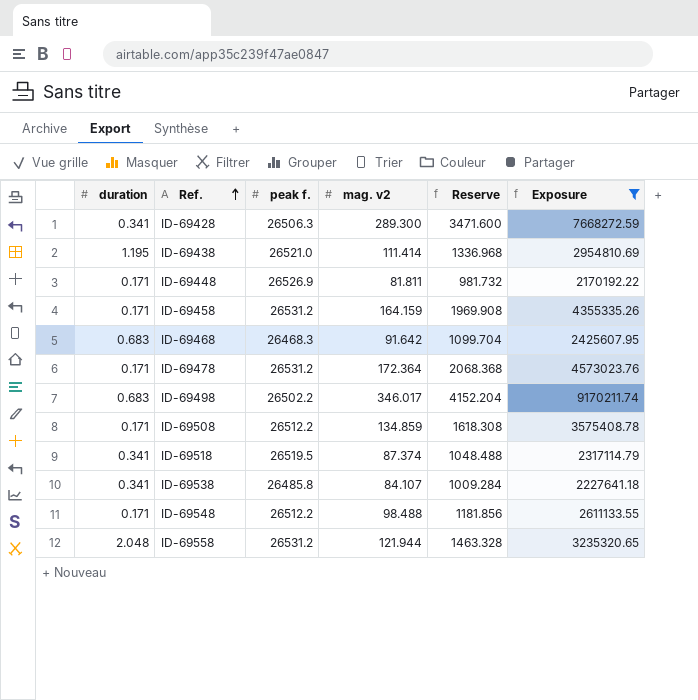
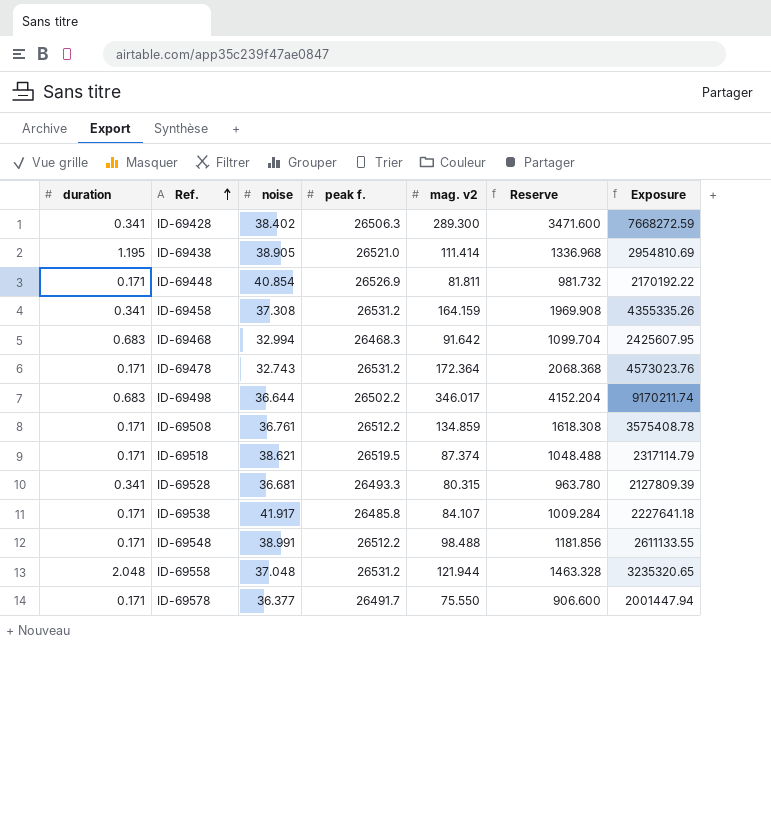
filter: Exposure >= 2170192.22 -> none
column noise | position: none -> 3
ID-69458 | duration: 0.171 -> 0.341
ID-69518 | duration: 0.341 -> 0.171
ID-69538 | duration: 0.341 -> 0.171

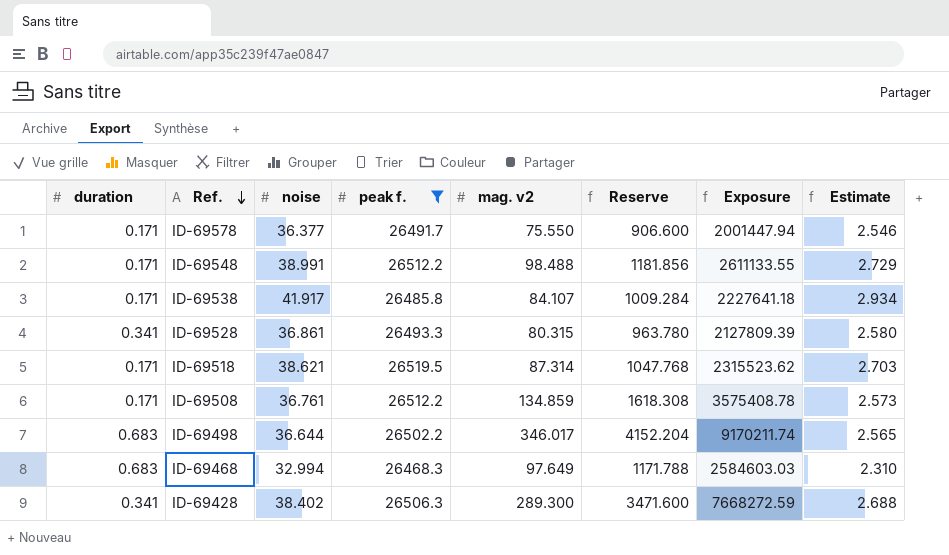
filter: none -> peak f. <= 26519.5
row order: Ref. ascending -> Ref. descending
column Estimate | formula: none -> [noise] * 0.07
ID-69528 | noise: 36.681 -> 36.861
ID-69518 | mag. v2: 87.374 -> 87.314
ID-69518 | Reserve: 1048.488 -> 1047.768
ID-69518 | Exposure: 2317114.79 -> 2315523.62
ID-69468 | mag. v2: 91.642 -> 97.649
ID-69468 | Reserve: 1099.704 -> 1171.788
ID-69468 | Exposure: 2425607.95 -> 2584603.03

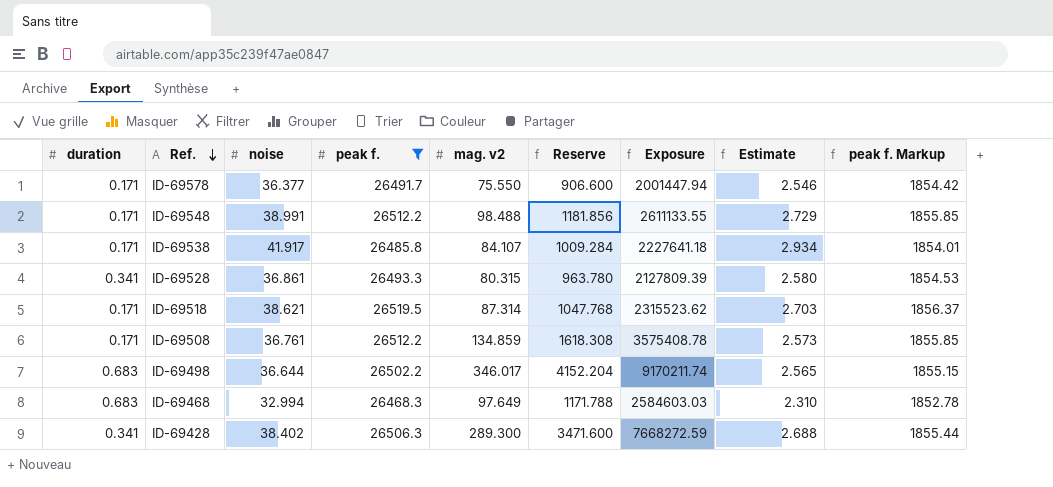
column peak f. Markup | formula: none -> [peak f.] * 0.07

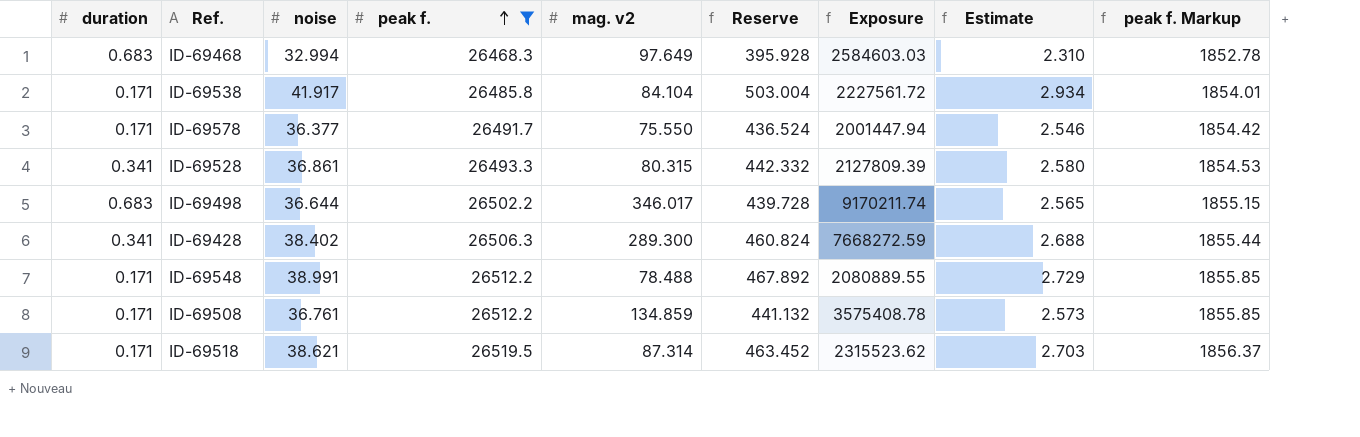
row order: Ref. descending -> peak f. ascending
column Reserve | formula: [mag. v2] * 12 -> [noise] * 12
ID-69538 | mag. v2: 84.107 -> 84.104
ID-69538 | Exposure: 2227641.18 -> 2227561.72
ID-69548 | mag. v2: 98.488 -> 78.488
ID-69548 | Exposure: 2611133.55 -> 2080889.55

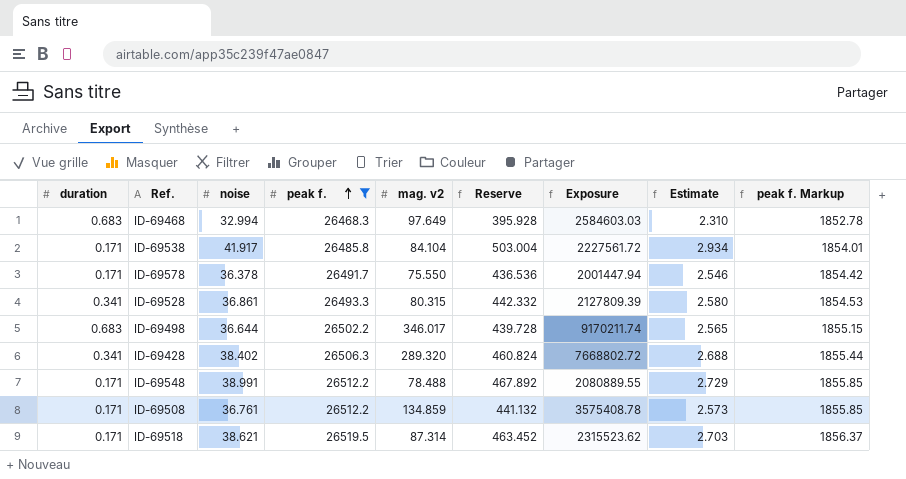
ID-69578 | noise: 36.377 -> 36.378
ID-69578 | Reserve: 436.524 -> 436.536
ID-69428 | mag. v2: 289.300 -> 289.320
ID-69428 | Exposure: 7668272.59 -> 7668802.72

